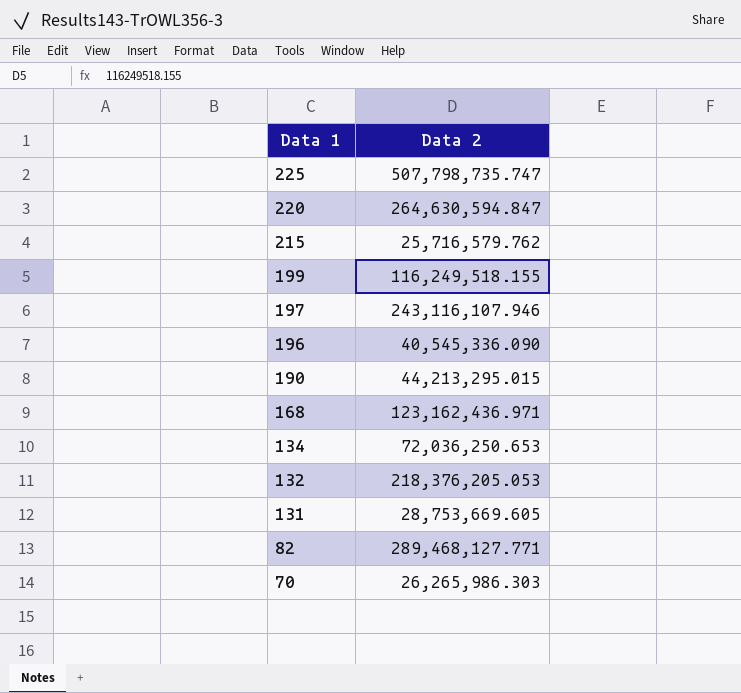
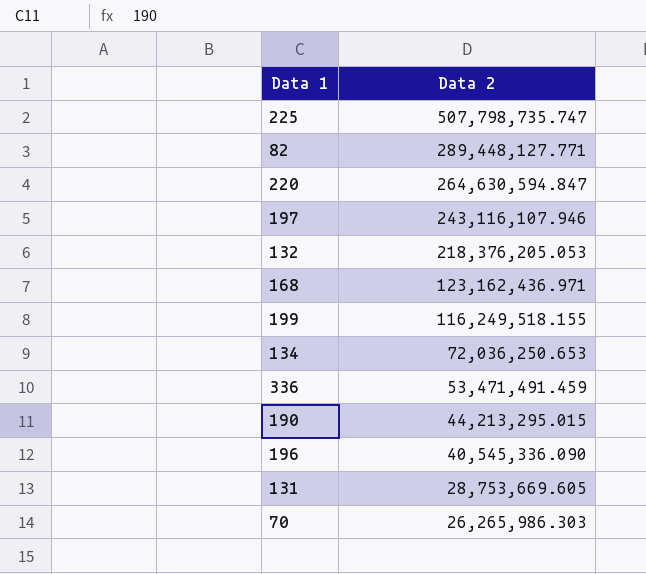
row order: Data 1 descending -> Data 2 descending
row 215: 25,716,579.762 -> none
82 | Data 2: 289,468,127.771 -> 289,448,127.771
row 336: none -> 53,471,491.459

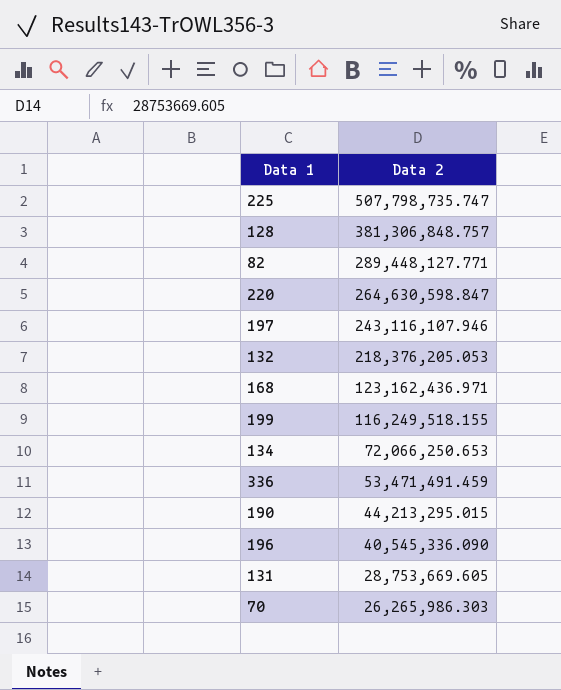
row 128: none -> 381,306,848.757
220 | Data 2: 264,630,594.847 -> 264,630,598.847
134 | Data 2: 72,036,250.653 -> 72,066,250.653

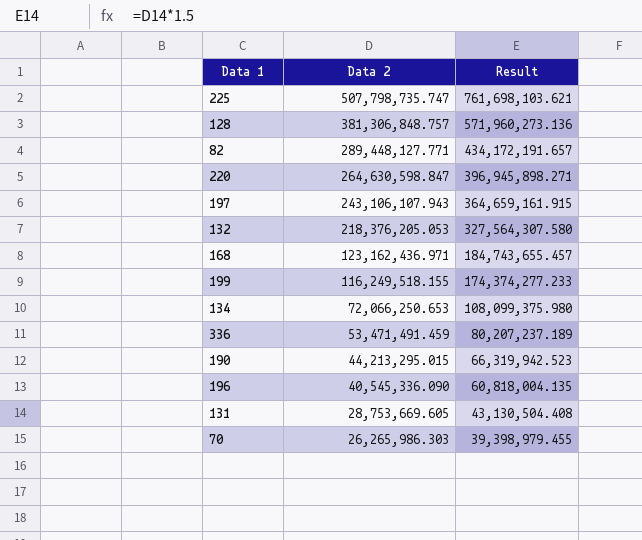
column Result | formula: none -> [Data 2] * 1.5
197 | Data 2: 243,116,107.946 -> 243,106,107.943

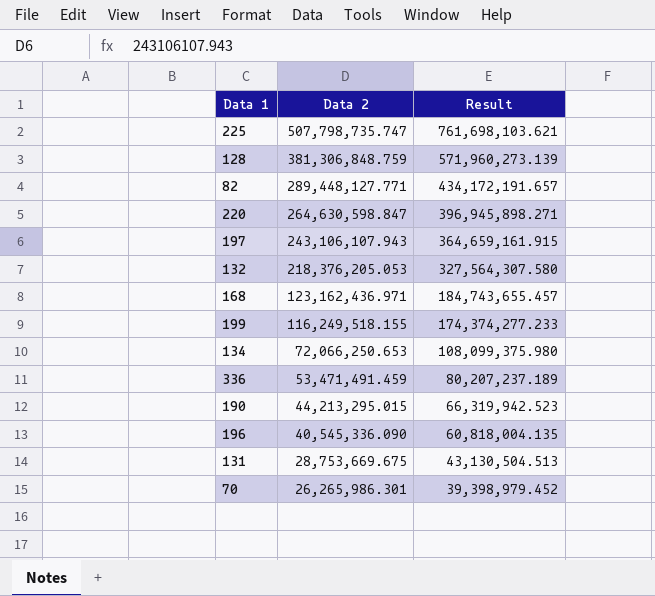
128 | Data 2: 381,306,848.757 -> 381,306,848.759
128 | Result: 571,960,273.136 -> 571,960,273.139
131 | Data 2: 28,753,669.605 -> 28,753,669.675
131 | Result: 43,130,504.408 -> 43,130,504.513
70 | Data 2: 26,265,986.303 -> 26,265,986.301
70 | Result: 39,398,979.455 -> 39,398,979.452

